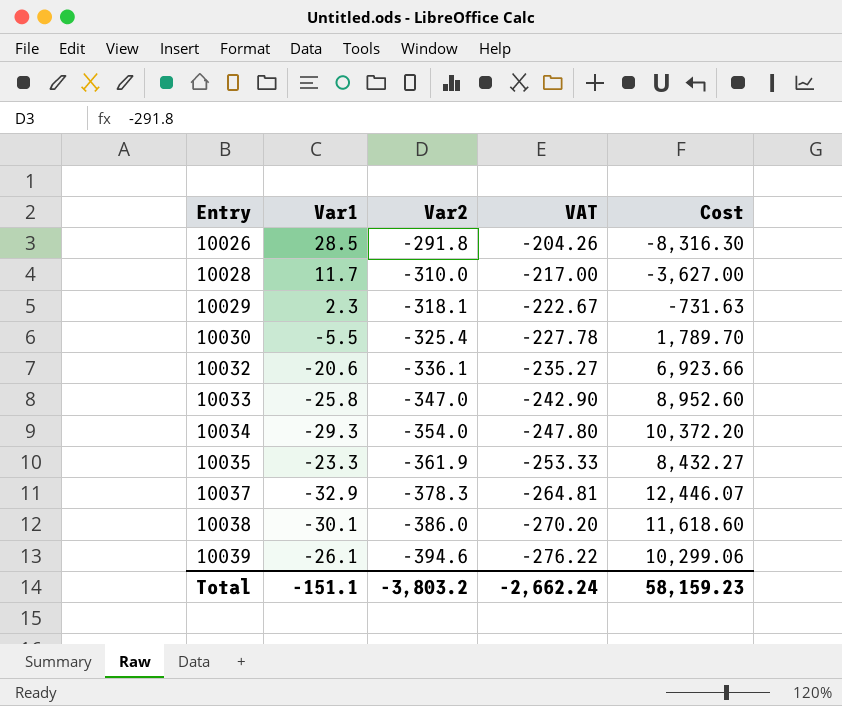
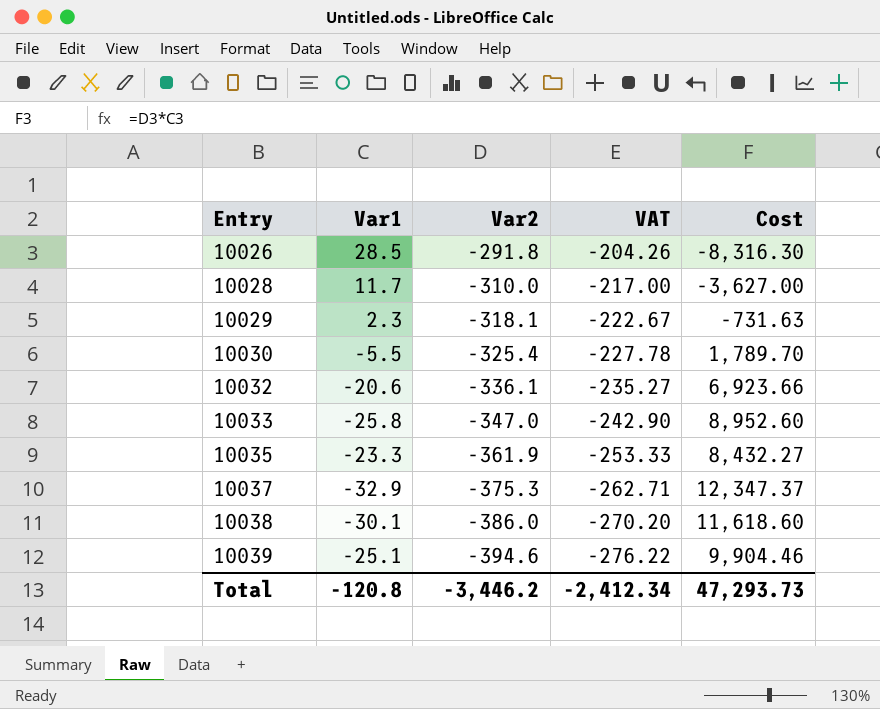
row 10034: -29.3 | -354.0 | -247.80 | 10,372.20 -> none
10037 | Var2: -378.3 -> -375.3
10037 | VAT: -264.81 -> -262.71
10037 | Cost: 12,446.07 -> 12,347.37
10039 | Var1: -26.1 -> -25.1
10039 | Cost: 10,299.06 -> 9,904.46
Total | Var1: -151.1 -> -120.8
Total | Var2: -3,803.2 -> -3,446.2
Total | VAT: -2,662.24 -> -2,412.34
Total | Cost: 58,159.23 -> 47,293.73

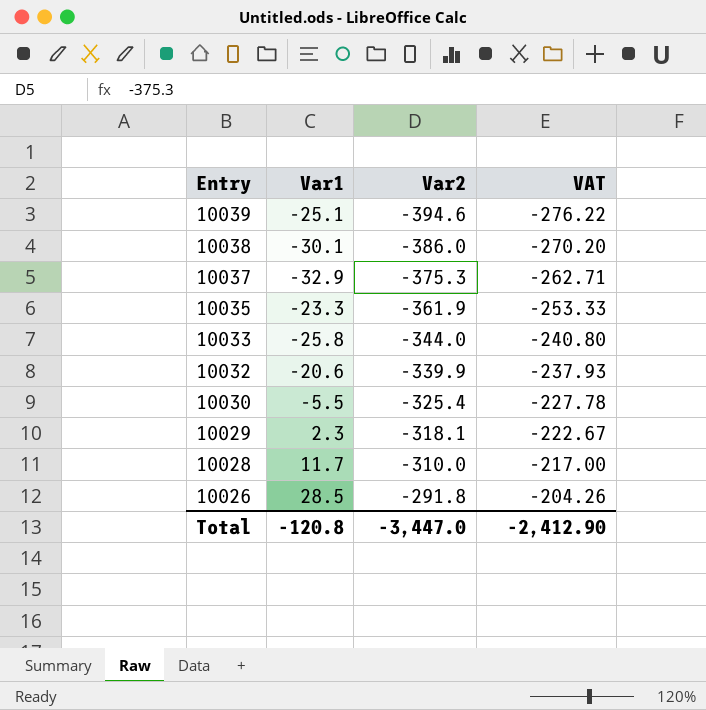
row order: Entry ascending -> Entry descending
column Cost | formula: [Var1] * [Var2] -> none
10033 | Var2: -347.0 -> -344.0
10033 | VAT: -242.90 -> -240.80
10032 | Var2: -336.1 -> -339.9
10032 | VAT: -235.27 -> -237.93
Total | Var2: -3,446.2 -> -3,447.0
Total | VAT: -2,412.34 -> -2,412.90

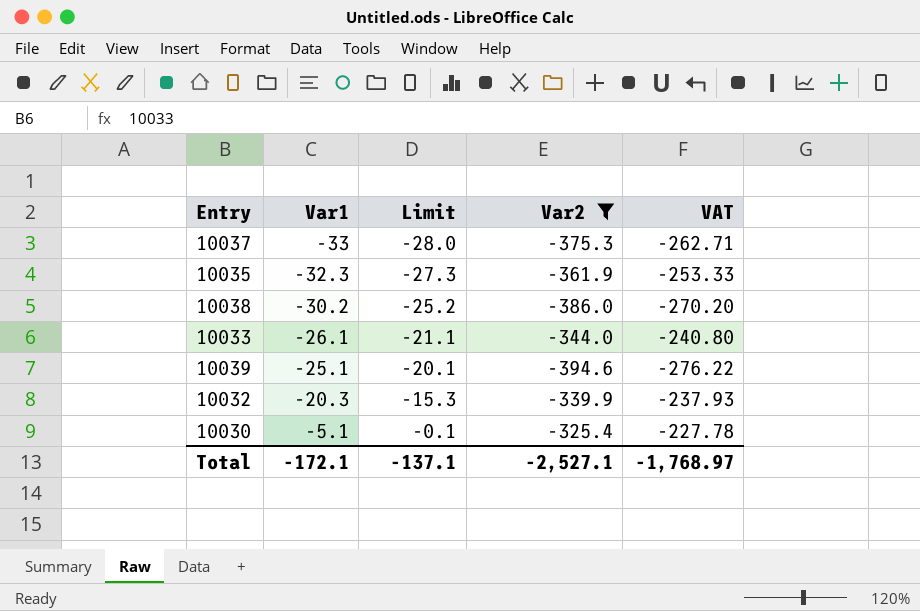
filter: none -> Var2 <= -325.4
row order: Entry descending -> Var1 ascending
column Limit | formula: none -> [Var1] + 5
10037 | Var1: -32.9 -> -33
10035 | Var1: -23.3 -> -32.3
10038 | Var1: -30.1 -> -30.2
10033 | Var1: -25.8 -> -26.1
10032 | Var1: -20.6 -> -20.3
10030 | Var1: -5.5 -> -5.1
Total | Var1: -120.8 -> -172.1
Total | Var2: -3,447.0 -> -2,527.1
Total | VAT: -2,412.90 -> -1,768.97

